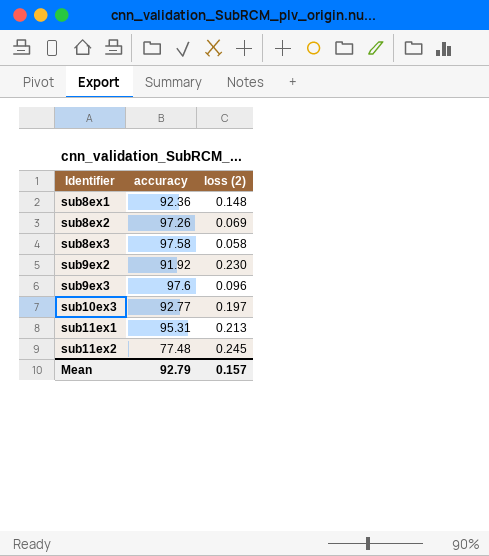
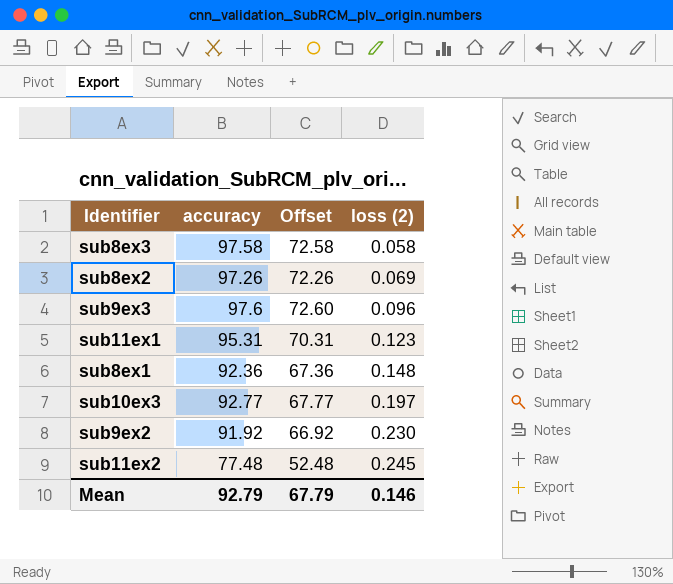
row order: Identifier ascending -> loss (2) ascending
column Offset | formula: none -> [accuracy] - 25
sub11ex1 | loss (2): 0.213 -> 0.123
Mean | loss (2): 0.157 -> 0.146

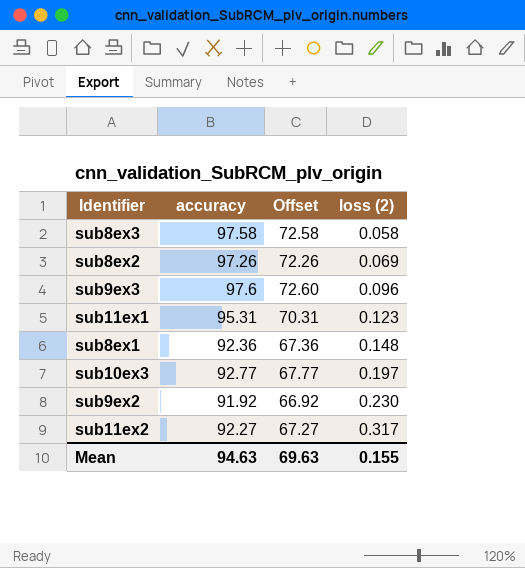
sub11ex2 | accuracy: 77.48 -> 92.27
sub11ex2 | Offset: 52.48 -> 67.27
sub11ex2 | loss (2): 0.245 -> 0.317
Mean | accuracy: 92.79 -> 94.63
Mean | Offset: 67.79 -> 69.63
Mean | loss (2): 0.146 -> 0.155

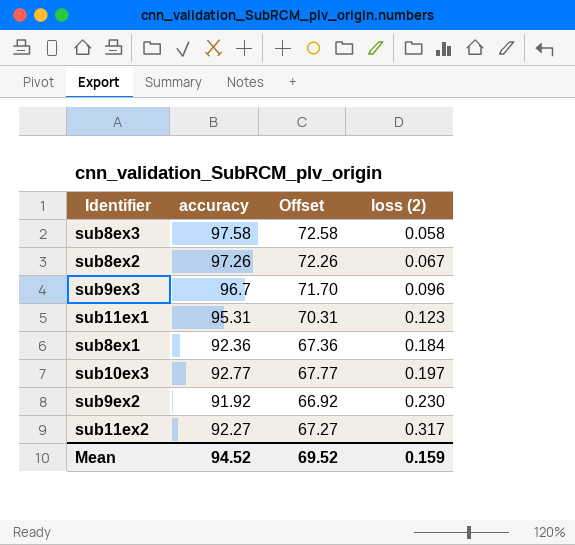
sub8ex2 | loss (2): 0.069 -> 0.067
sub9ex3 | accuracy: 97.6 -> 96.7
sub9ex3 | Offset: 72.60 -> 71.70
sub8ex1 | loss (2): 0.148 -> 0.184
Mean | accuracy: 94.63 -> 94.52
Mean | Offset: 69.63 -> 69.52
Mean | loss (2): 0.155 -> 0.159

